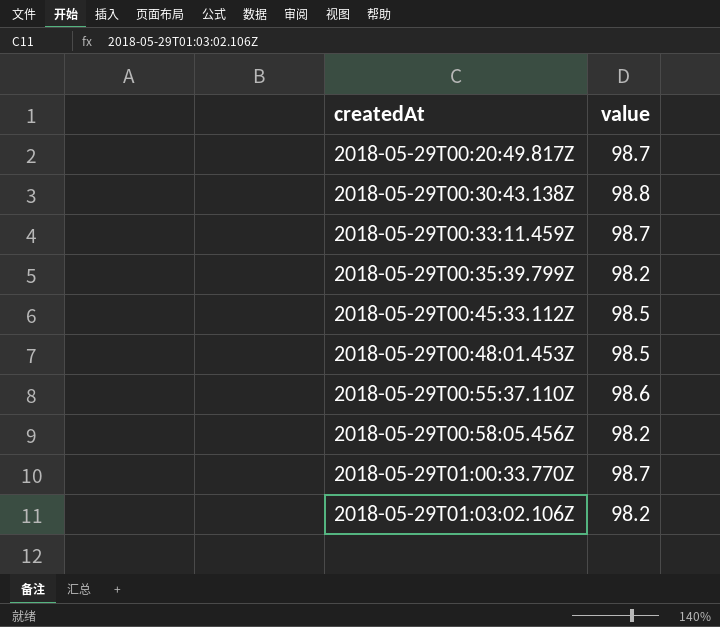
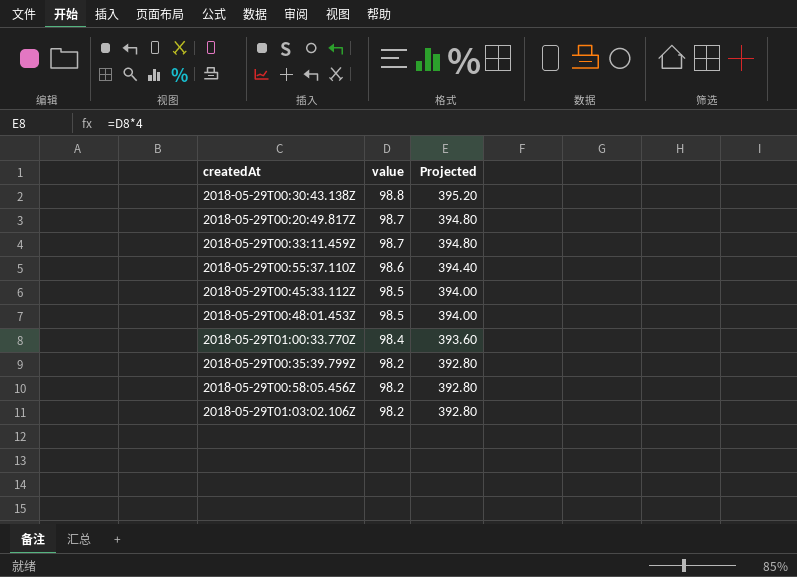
row order: createdAt ascending -> value descending
column Projected | formula: none -> [value] * 4
2018-05-29T01:00:33.770Z | value: 98.7 -> 98.4

